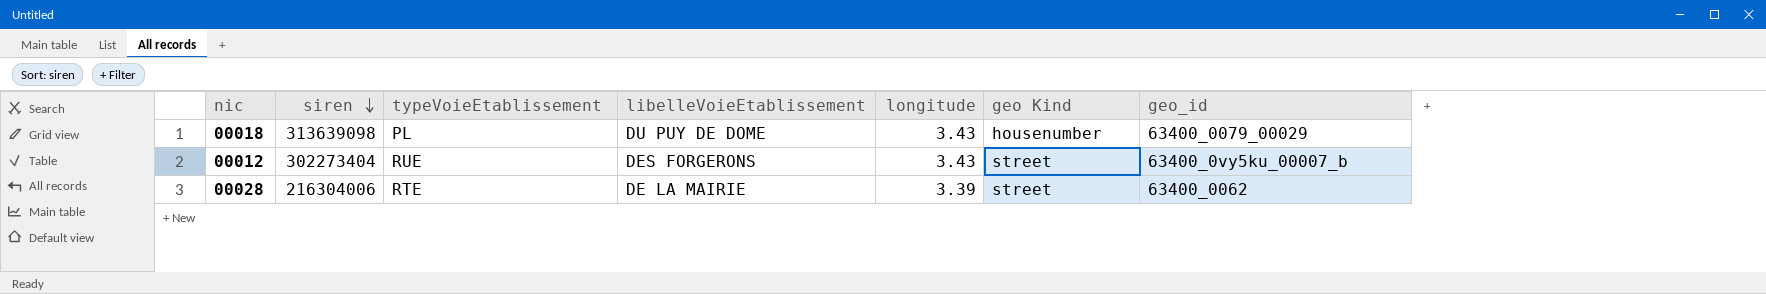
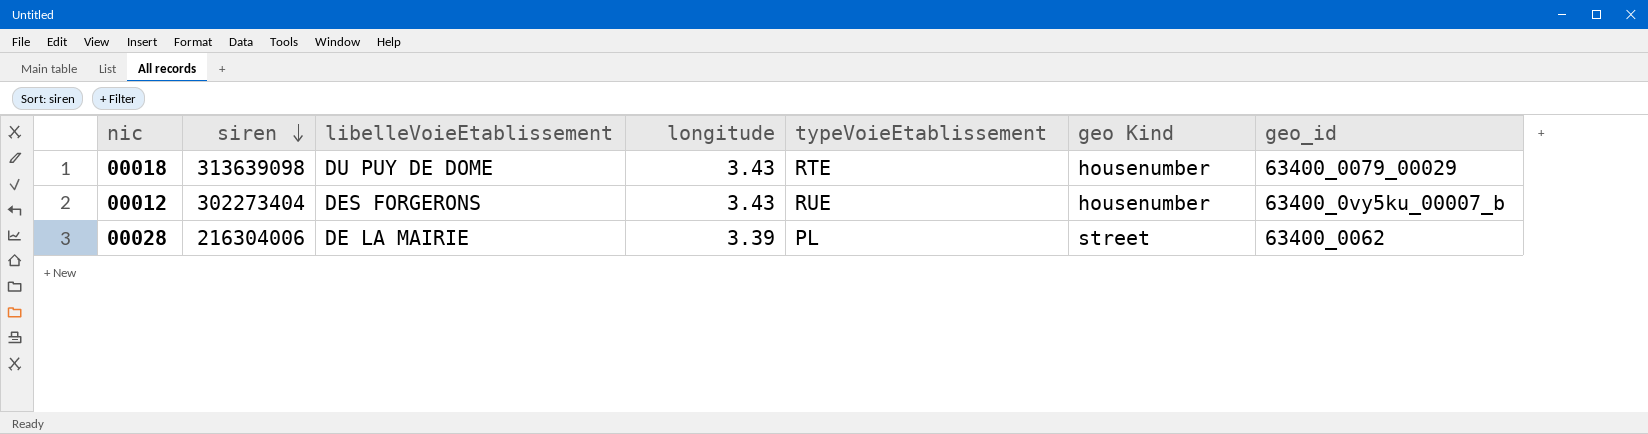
column typeVoieEtablissement | position: 3 -> 5
00018 | typeVoieEtablissement: PL -> RTE
00012 | geo Kind: street -> housenumber
00028 | typeVoieEtablissement: RTE -> PL

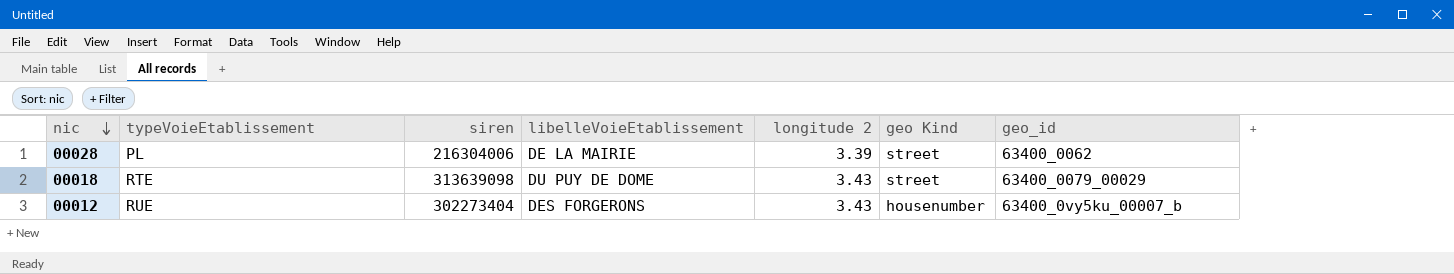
row order: siren descending -> nic descending
column typeVoieEtablissement | position: 5 -> 2
column name: longitude -> longitude 2
00018 | geo Kind: housenumber -> street

